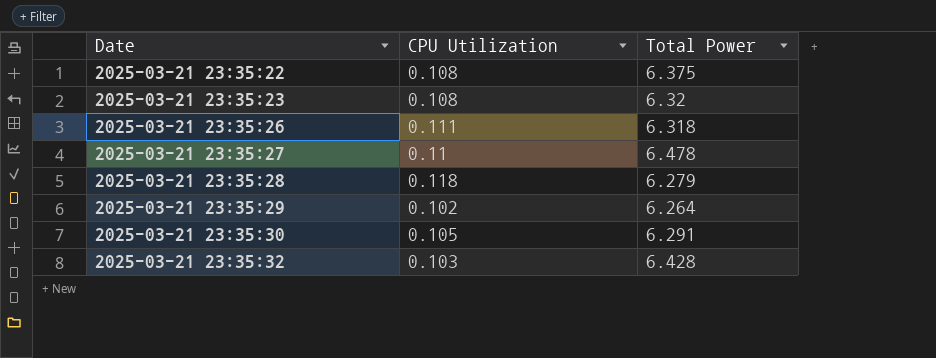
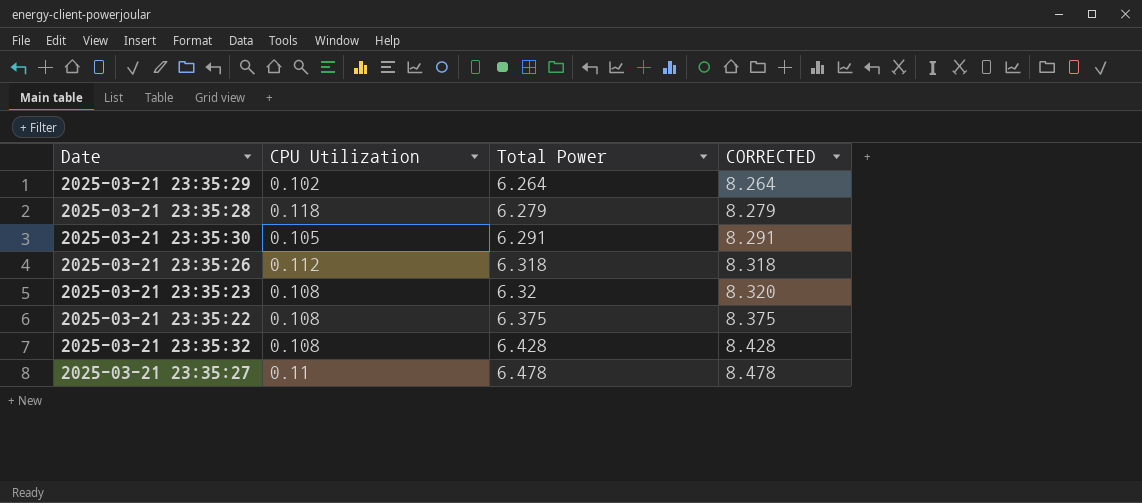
row order: Date ascending -> Total Power ascending
column CORRECTED | formula: none -> [Total Power] + 2
2025-03-21 23:35:26 | CPU Utilization: 0.111 -> 0.112
2025-03-21 23:35:32 | CPU Utilization: 0.103 -> 0.108

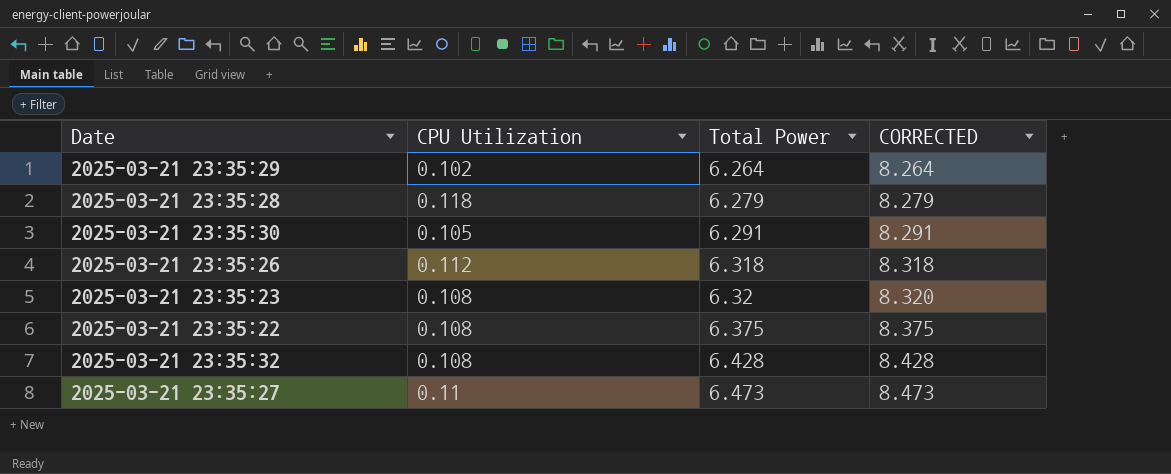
2025-03-21 23:35:27 | Total Power: 6.478 -> 6.473
2025-03-21 23:35:27 | CORRECTED: 8.478 -> 8.473

